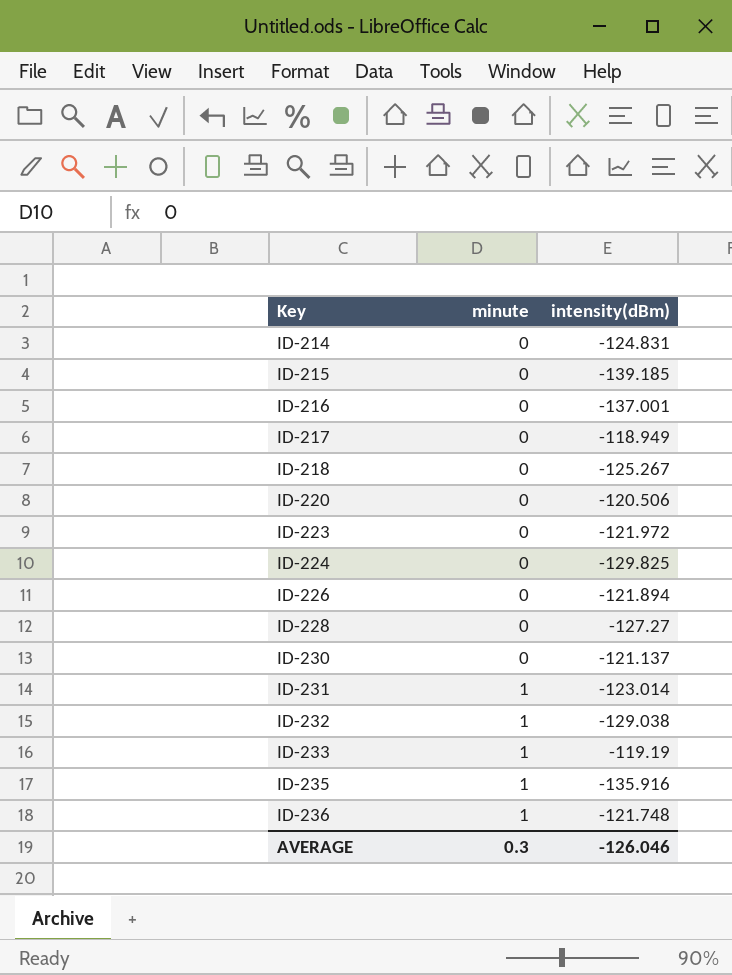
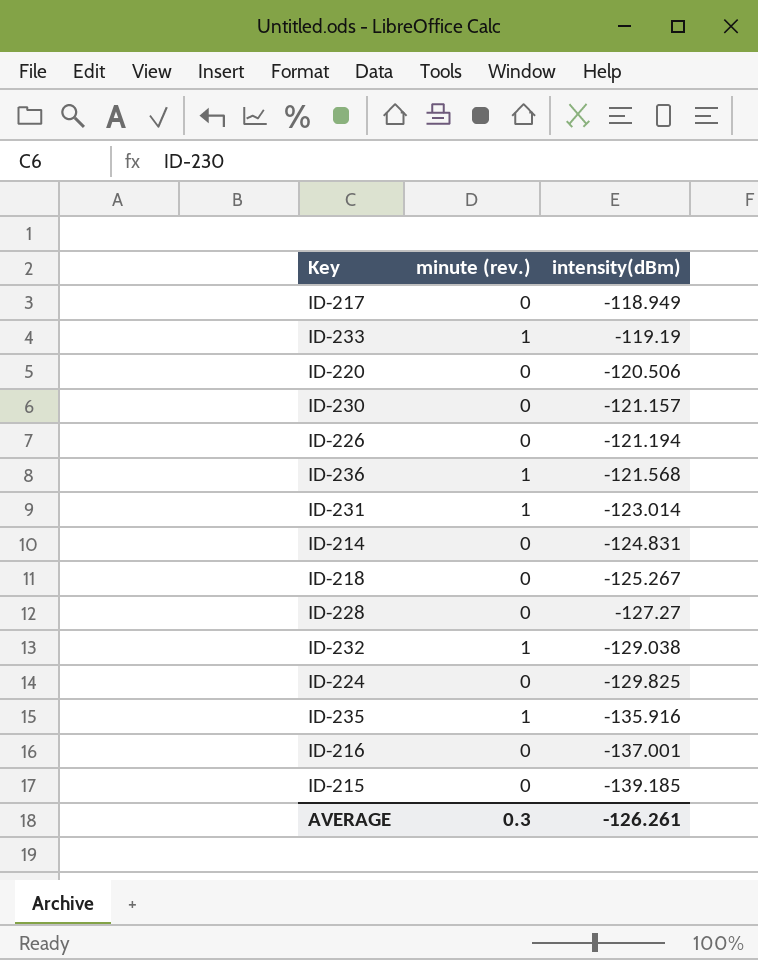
row order: Key ascending -> intensity(dBm) descending
column name: minute -> minute (rev.)
row ID-223: 0 | -121.972 -> none
ID-230 | intensity(dBm): -121.137 -> -121.157
ID-226 | intensity(dBm): -121.894 -> -121.194
ID-236 | intensity(dBm): -121.748 -> -121.568
AVERAGE | intensity(dBm): -126.046 -> -126.261

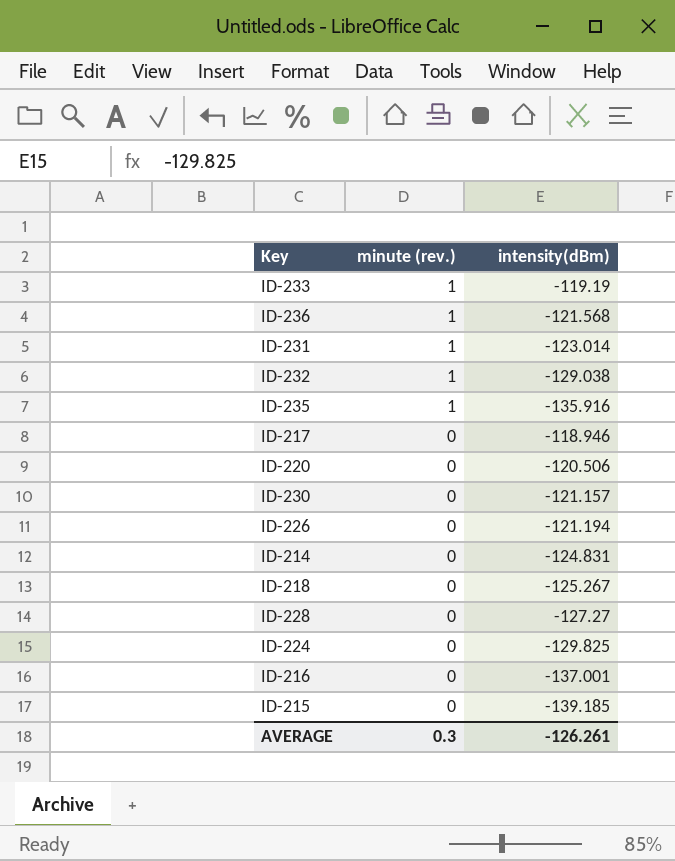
row order: intensity(dBm) descending -> minute (rev.) descending
ID-217 | intensity(dBm): -118.949 -> -118.946

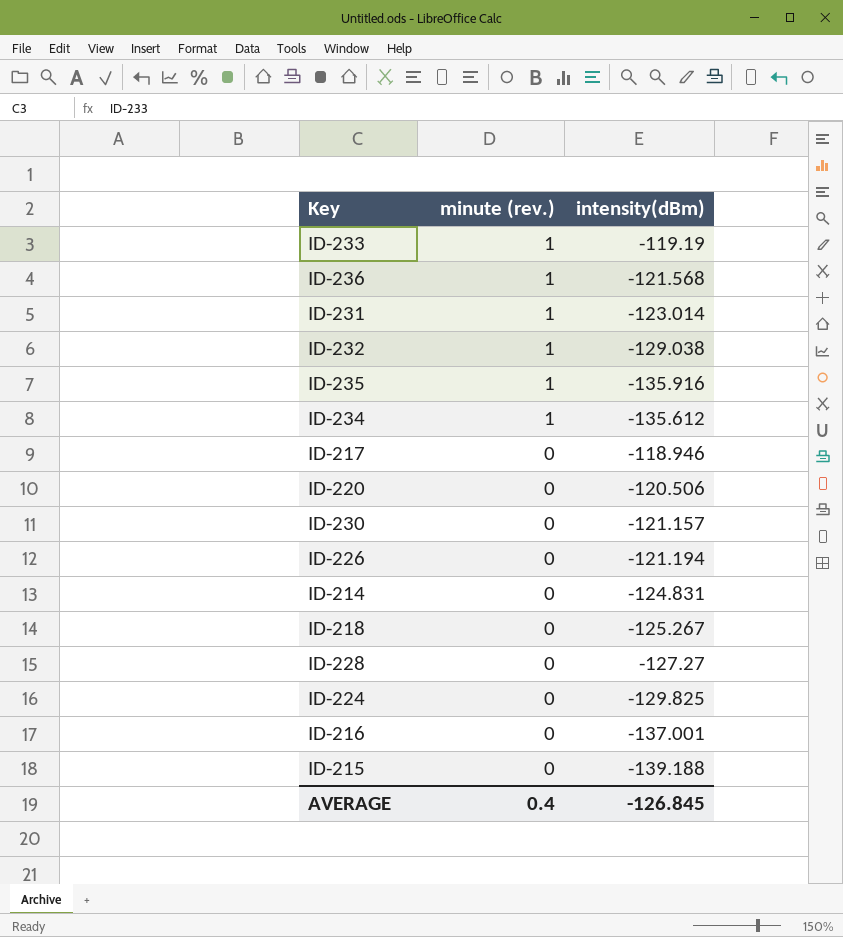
row ID-234: none -> 1 | -135.612
ID-215 | intensity(dBm): -139.185 -> -139.188
AVERAGE | minute (rev.): 0.3 -> 0.4
AVERAGE | intensity(dBm): -126.261 -> -126.845

